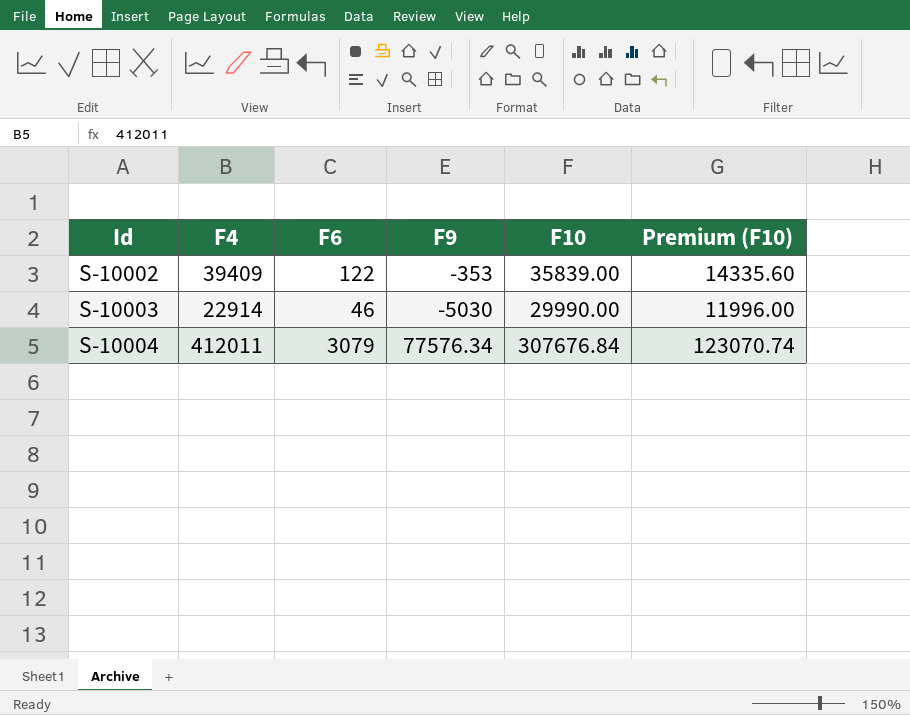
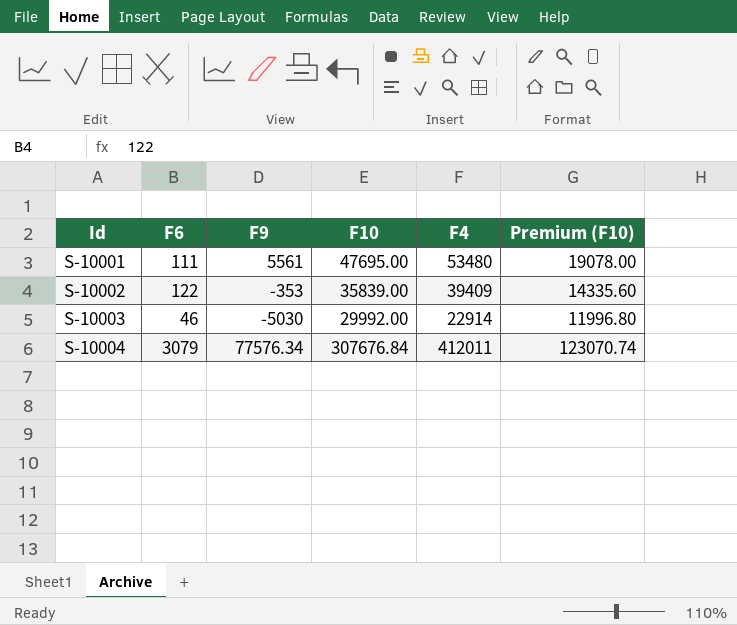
column F4 | position: 2 -> 5
row S-10001: none -> 111 | 5561 | 47695.00 | 53480 | 19078.00
S-10003 | F10: 29990.00 -> 29992.00
S-10003 | Premium (F10): 11996.00 -> 11996.80

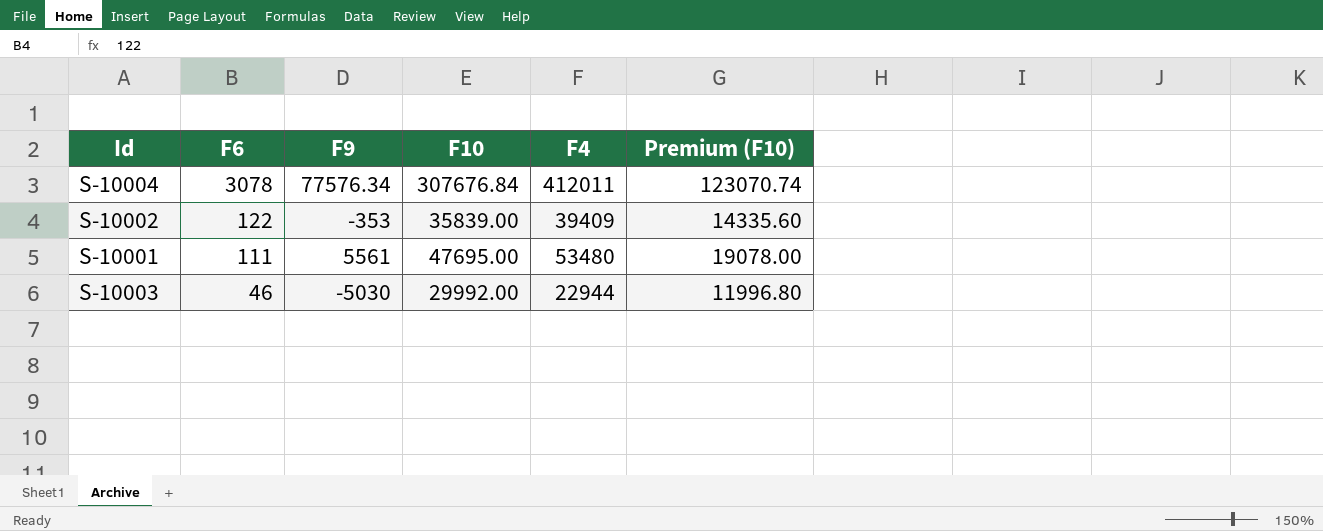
row order: Id ascending -> F6 descending
S-10004 | F6: 3079 -> 3078
S-10003 | F4: 22914 -> 22944

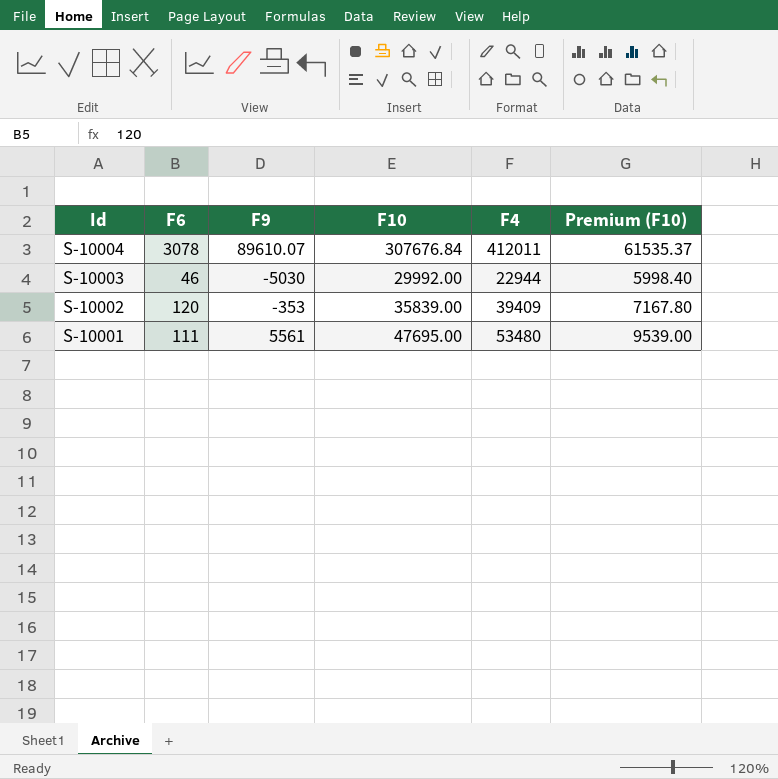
row order: F6 descending -> Id descending
column Premium (F10) | formula: [F10] * 0.4 -> [F10] * 0.2
S-10004 | F9: 77576.34 -> 89610.07
S-10002 | F6: 122 -> 120

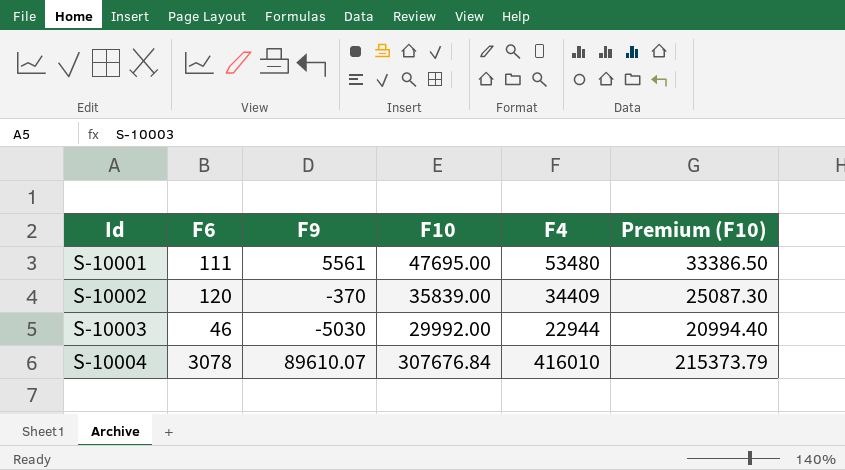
row order: Id descending -> Id ascending
column Premium (F10) | formula: [F10] * 0.2 -> [F10] * 0.7
S-10002 | F9: -353 -> -370
S-10002 | F4: 39409 -> 34409
S-10004 | F4: 412011 -> 416010

